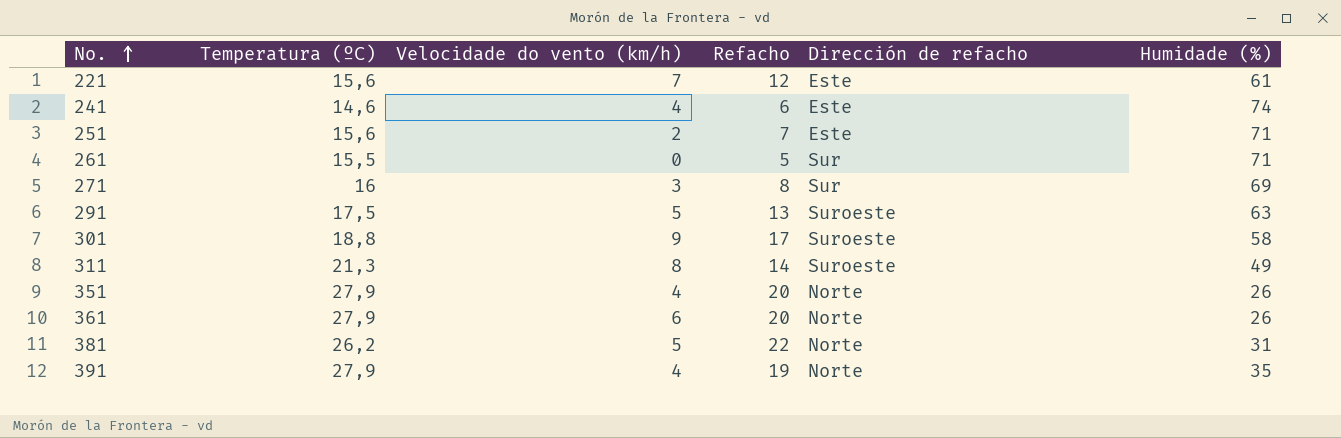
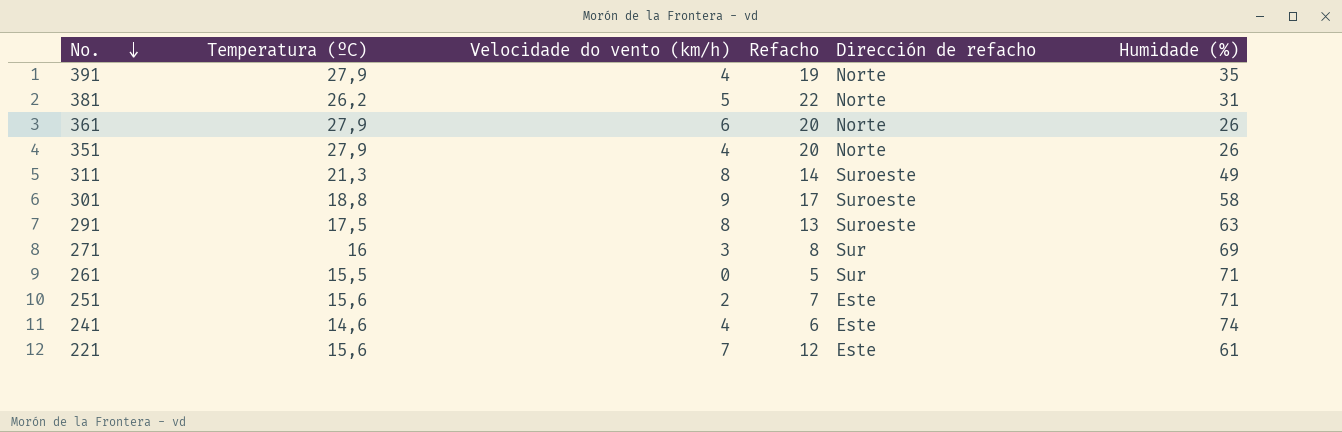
row order: No. ascending -> No. descending
291 | Velocidade do vento (km/h): 5 -> 8

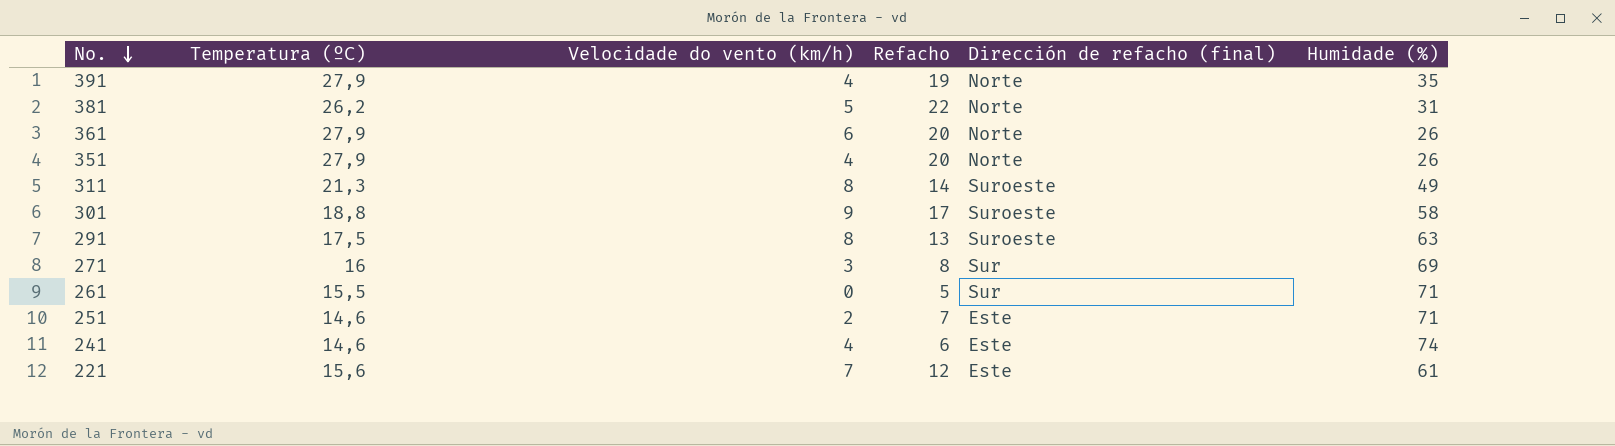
column name: Dirección de refacho -> Dirección de refacho (final)
251 | Temperatura (ºC): 15,6 -> 14,6

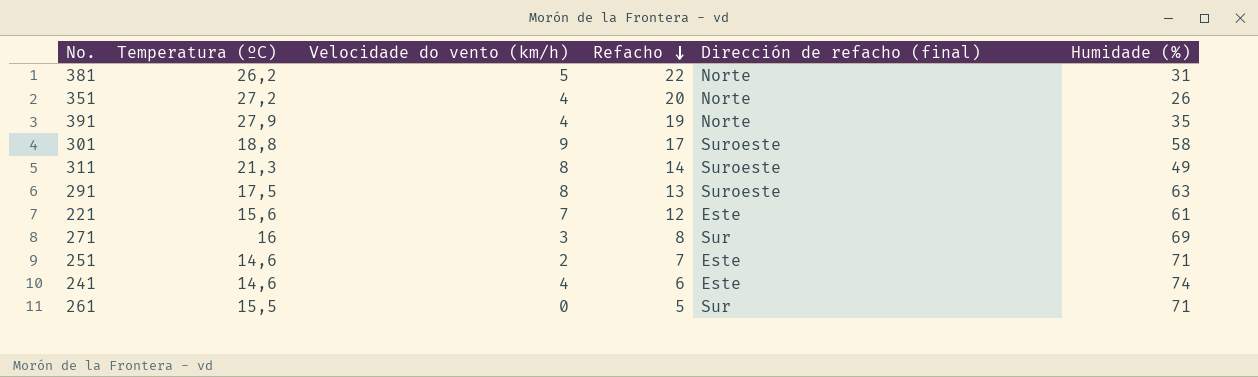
row order: No. descending -> Refacho descending
row 361: 27,9 | 6 | 20 | Norte | 26 -> none
351 | Temperatura (ºC): 27,9 -> 27,2

